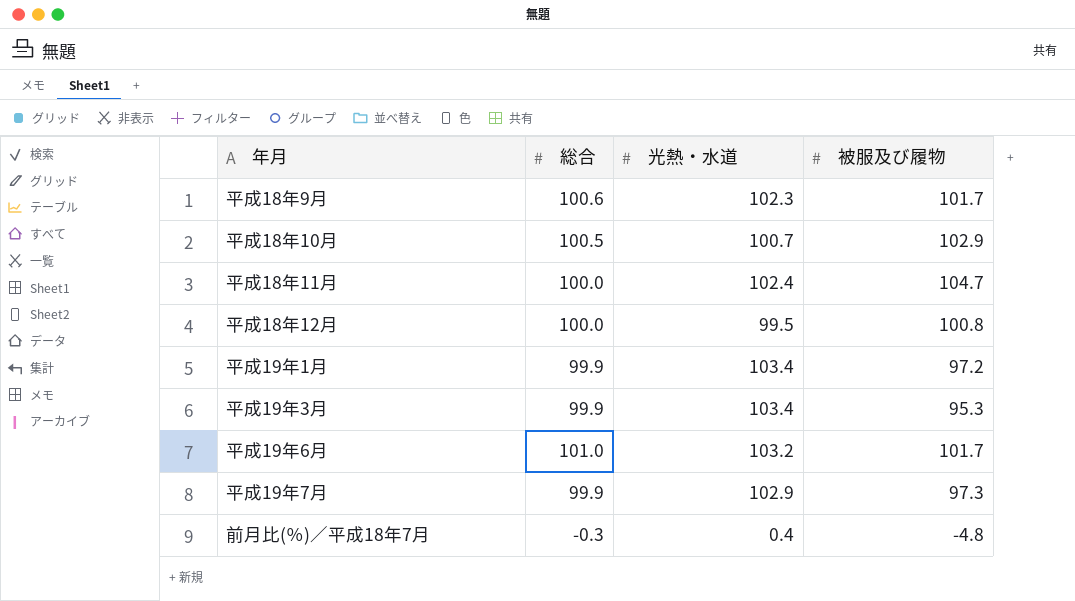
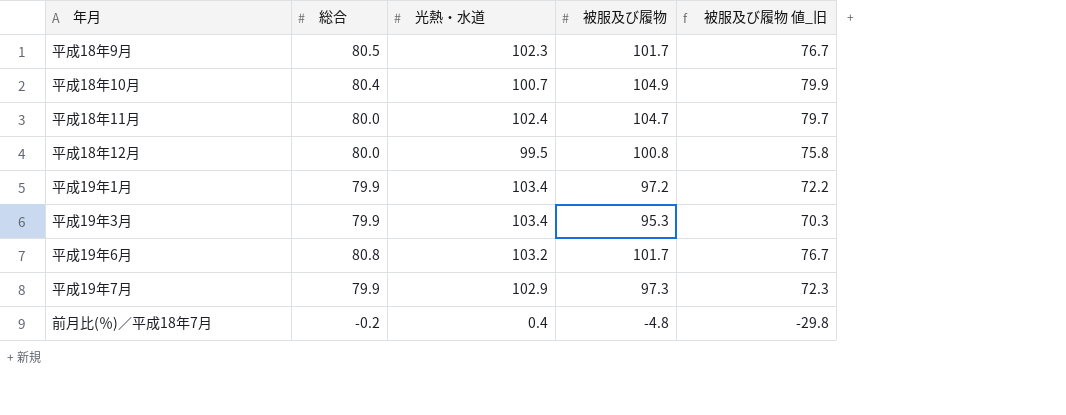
column 被服及び履物 値_旧 | formula: none -> [被服及び履物] - 25
平成18年9月 | 総合: 100.6 -> 80.5
平成18年10月 | 総合: 100.5 -> 80.4
平成18年10月 | 被服及び履物: 102.9 -> 104.9
平成18年11月 | 総合: 100.0 -> 80.0
平成18年12月 | 総合: 100.0 -> 80.0
平成19年1月 | 総合: 99.9 -> 79.9
平成19年3月 | 総合: 99.9 -> 79.9
平成19年6月 | 総合: 101.0 -> 80.8
平成19年7月 | 総合: 99.9 -> 79.9
前月比(％)／平成18年7月 | 総合: -0.3 -> -0.2

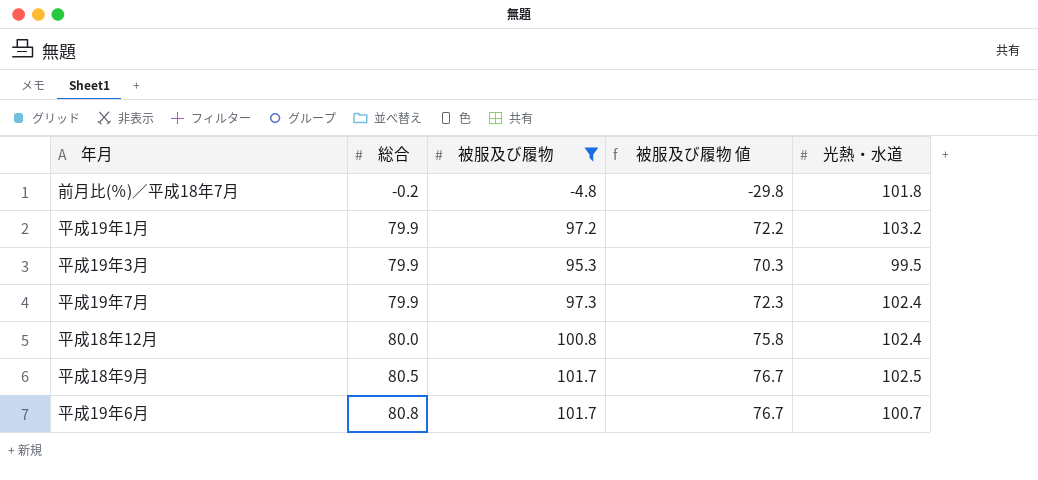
filter: none -> 被服及び履物 <= 101.7
row order: none -> 総合 ascending
column name: 被服及び履物 値_旧 -> 被服及び履物 値
column 光熱・水道 | position: 3 -> 5
前月比(％)／平成18年7月 | 光熱・水道: 0.4 -> 101.8
平成19年1月 | 光熱・水道: 103.4 -> 103.2
平成19年3月 | 光熱・水道: 103.4 -> 99.5
平成19年7月 | 光熱・水道: 102.9 -> 102.4
平成18年12月 | 光熱・水道: 99.5 -> 102.4
平成18年9月 | 光熱・水道: 102.3 -> 102.5
平成19年6月 | 光熱・水道: 103.2 -> 100.7

